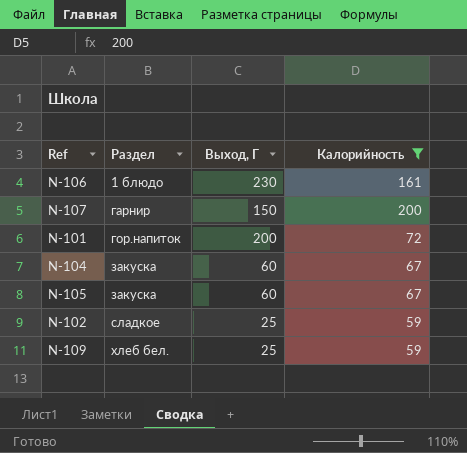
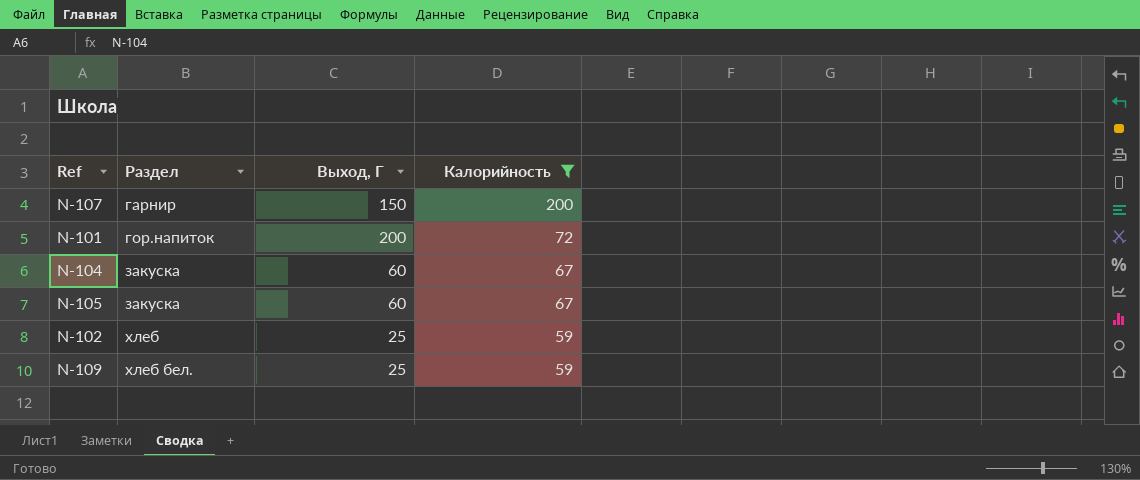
row N-106: 1 блюдо | 230 | 161 -> none
N-102 | Раздел: сладкое -> хлеб

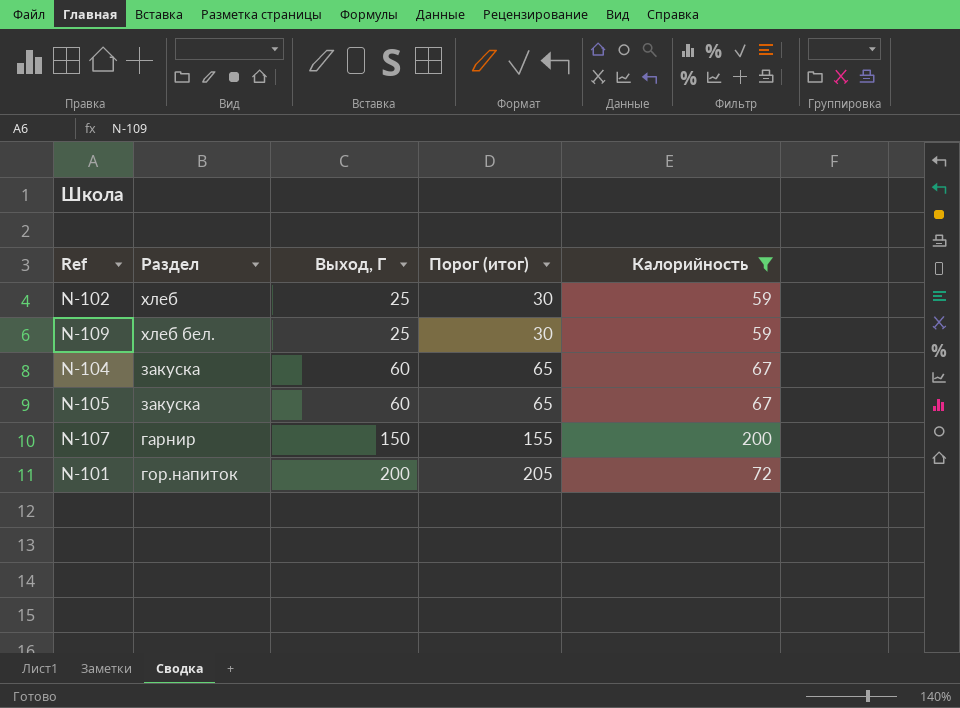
row order: Раздел ascending -> Выход, Г ascending
column Порог (итог) | formula: none -> [Выход, Г] + 5

